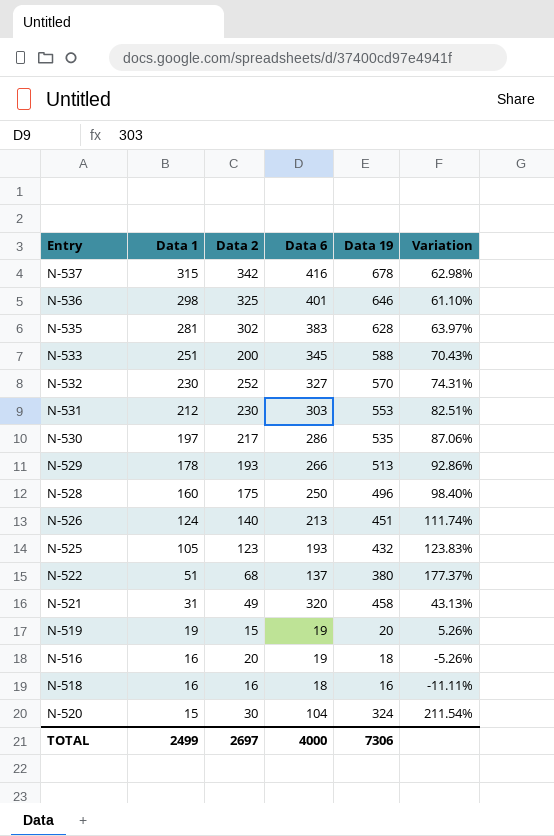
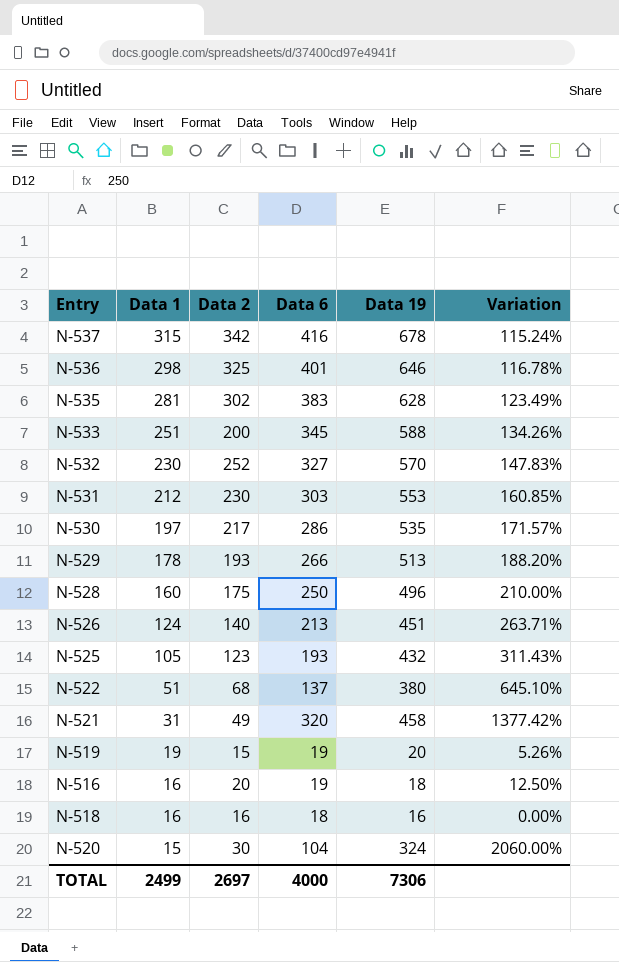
column Variation | formula: ([Data 19] - [Data 6]) / [Data 6] -> ([Data 19] - [Data 1]) / [Data 1]

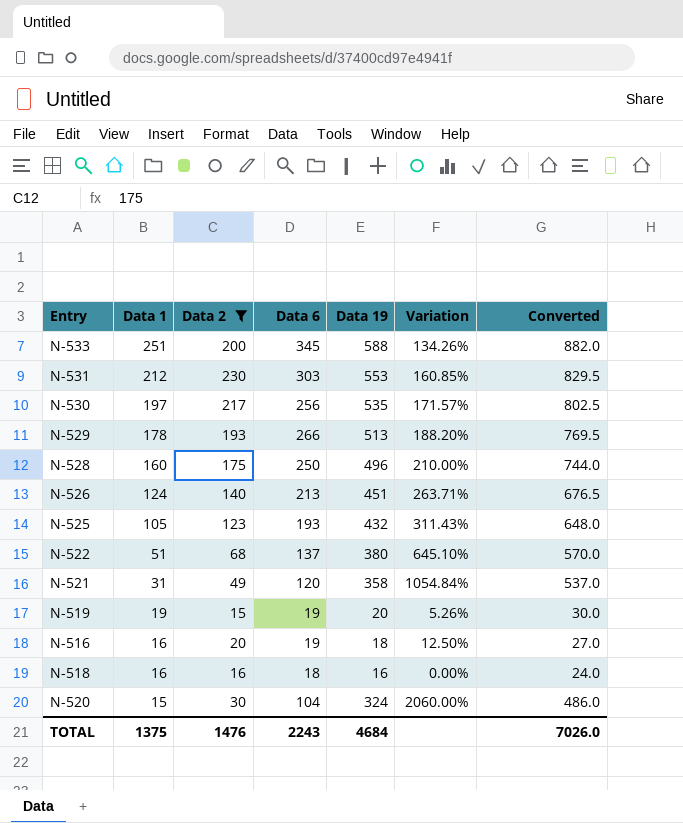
filter: none -> Data 2 <= 230
column Converted | formula: none -> [Data 19] * 1.5
N-530 | Data 6: 286 -> 256
N-521 | Data 6: 320 -> 120
N-521 | Data 19: 458 -> 358
N-521 | Variation: 1377.42% -> 1054.84%
TOTAL | Data 1: 2499 -> 1375
TOTAL | Data 2: 2697 -> 1476
TOTAL | Data 6: 4000 -> 2243
TOTAL | Data 19: 7306 -> 4684

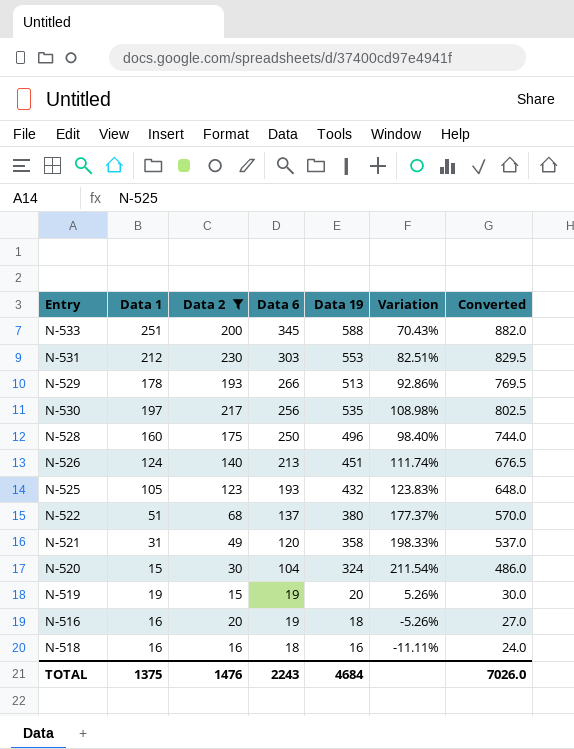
row order: Data 1 descending -> Data 6 descending
column Variation | formula: ([Data 19] - [Data 1]) / [Data 1] -> ([Data 19] - [Data 6]) / [Data 6]

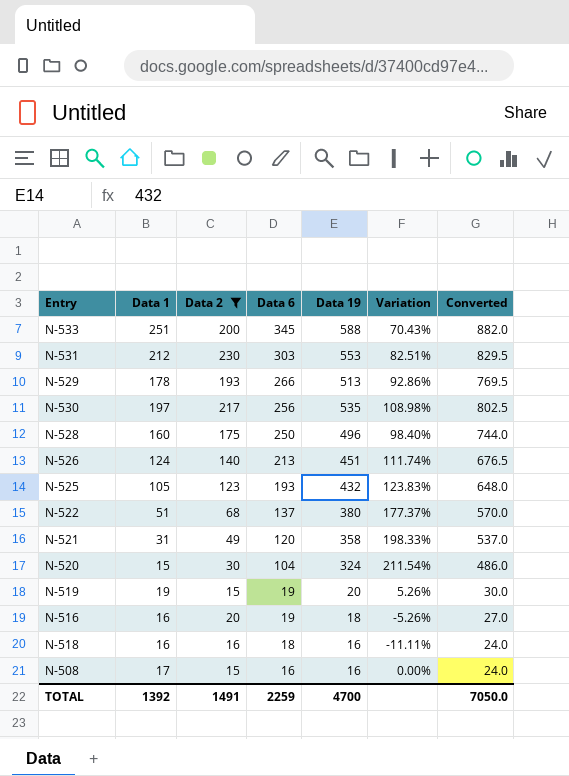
row N-508: none -> 17 | 15 | 16 | 16 | 0.00% | 24.0
TOTAL | Data 1: 1375 -> 1392
TOTAL | Data 2: 1476 -> 1491
TOTAL | Data 6: 2243 -> 2259
TOTAL | Data 19: 4684 -> 4700
TOTAL | Converted: 7026.0 -> 7050.0

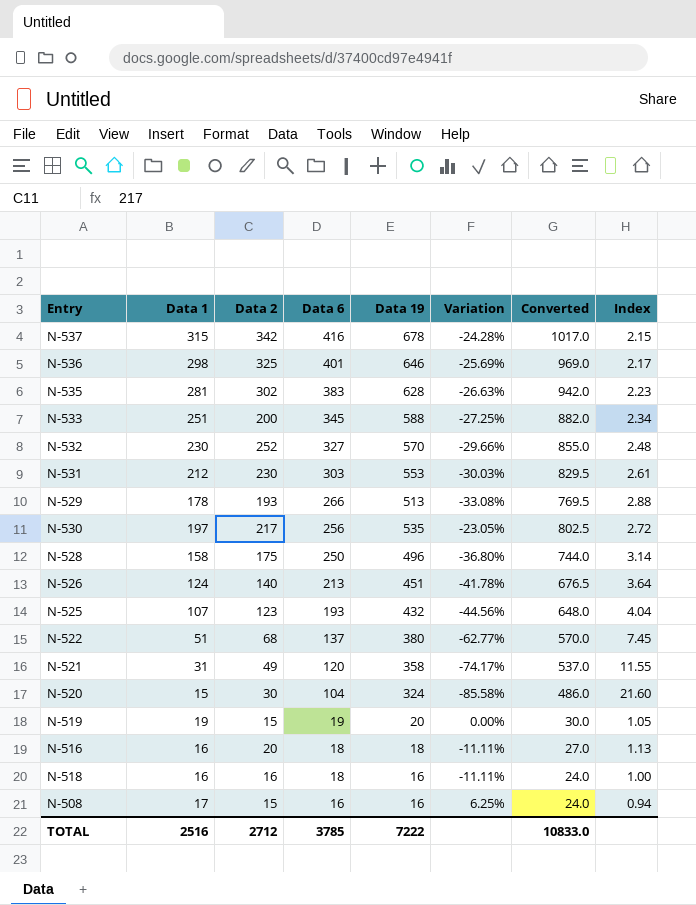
filter: Data 2 <= 230 -> none
column Variation | formula: ([Data 19] - [Data 6]) / [Data 6] -> ([Data 1] - [Data 6]) / [Data 6]
column Index | formula: none -> [Data 19] / [Data 1]
N-528 | Data 1: 160 -> 158
N-525 | Data 1: 105 -> 107
N-516 | Data 6: 19 -> 18
TOTAL | Data 1: 1392 -> 2516
TOTAL | Data 2: 1491 -> 2712
TOTAL | Data 6: 2259 -> 3785
TOTAL | Data 19: 4700 -> 7222
TOTAL | Converted: 7050.0 -> 10833.0

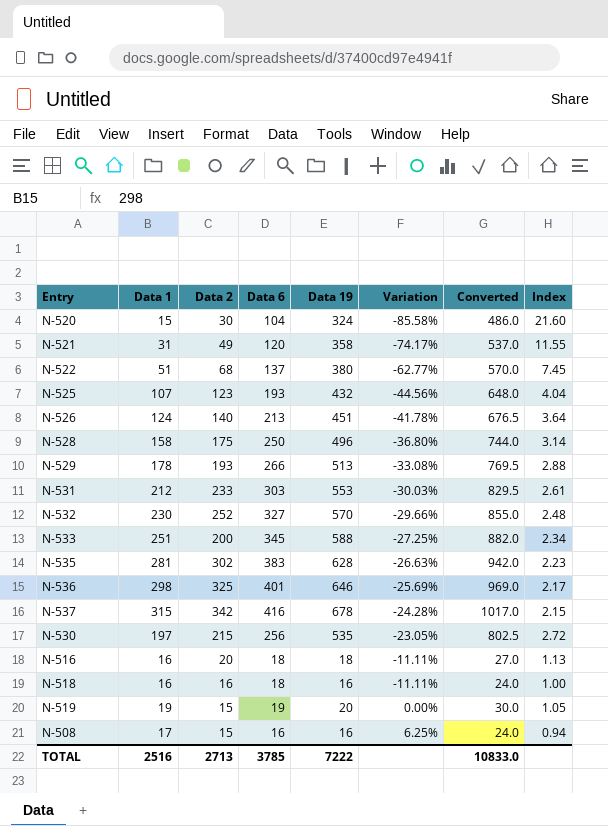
row order: Data 6 descending -> Variation ascending
N-531 | Data 2: 230 -> 233
N-530 | Data 2: 217 -> 215
TOTAL | Data 2: 2712 -> 2713

